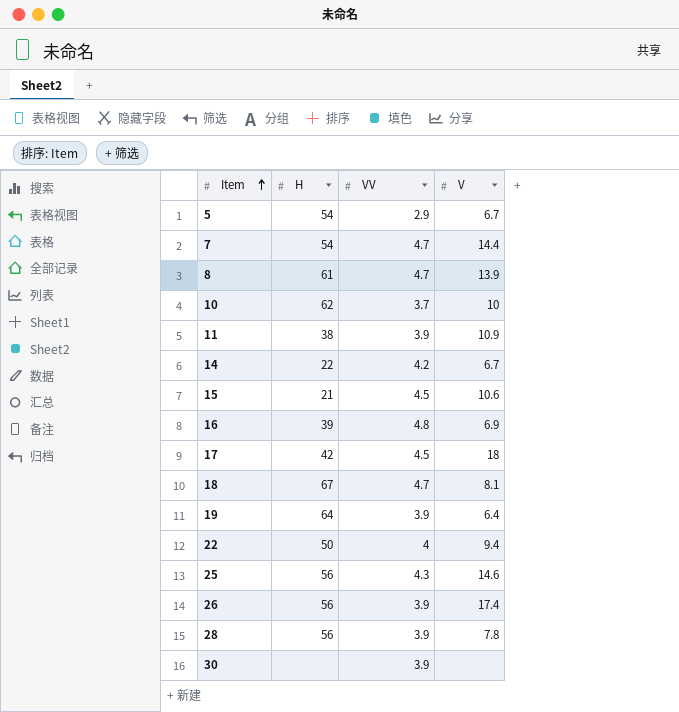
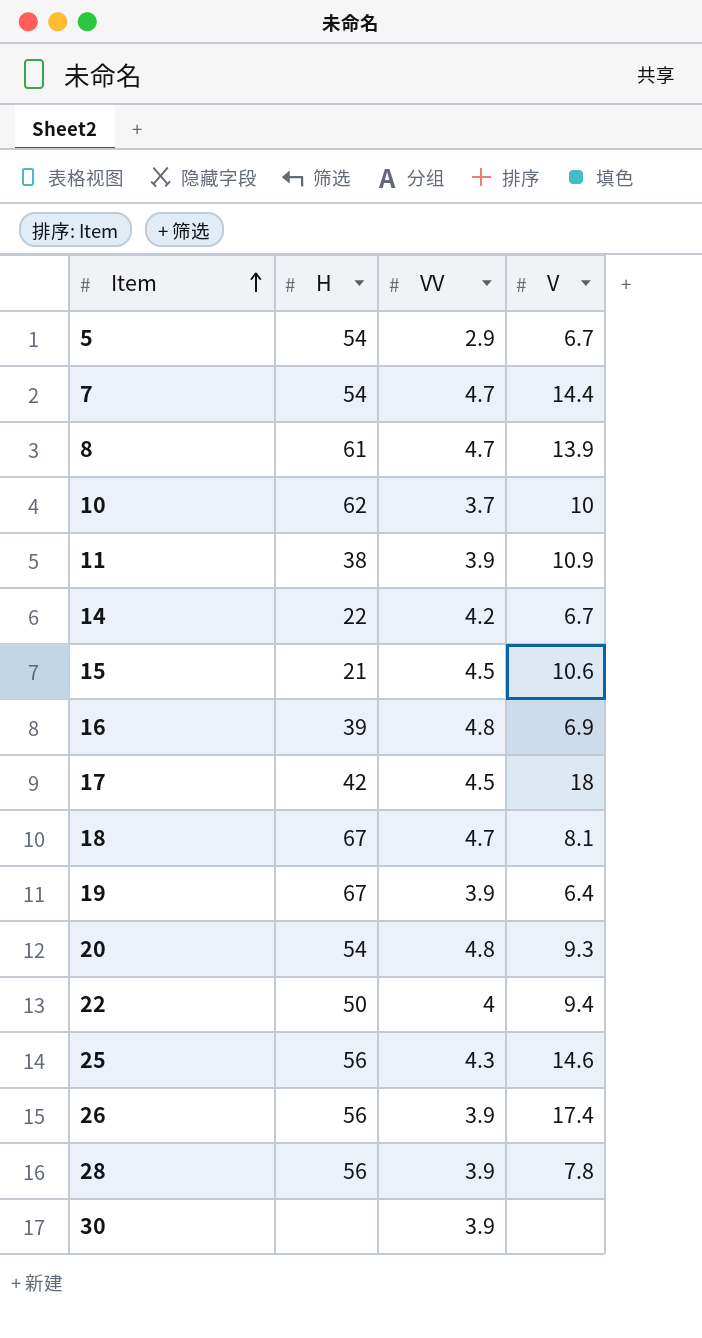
19 | H: 64 -> 67
row 20: none -> 54 | 4.8 | 9.3

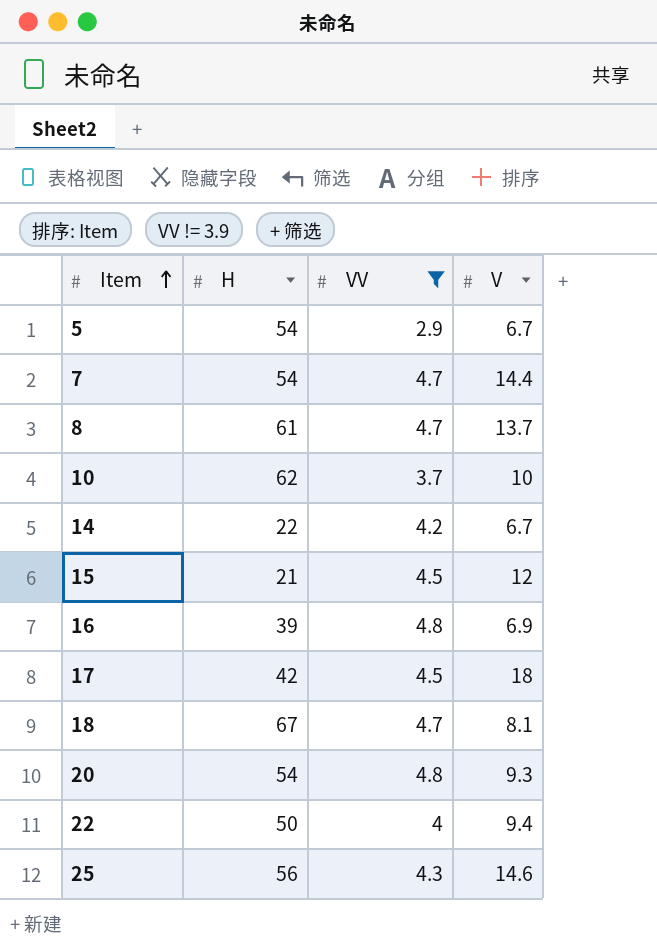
filter: none -> VV != 3.9
8 | V: 13.9 -> 13.7
15 | V: 10.6 -> 12

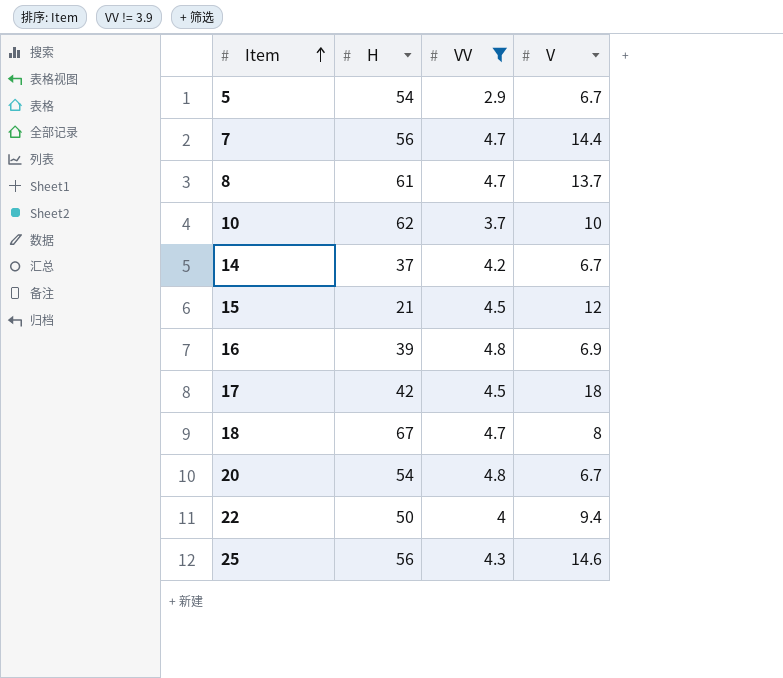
7 | H: 54 -> 56
14 | H: 22 -> 37
18 | V: 8.1 -> 8
20 | V: 9.3 -> 6.7

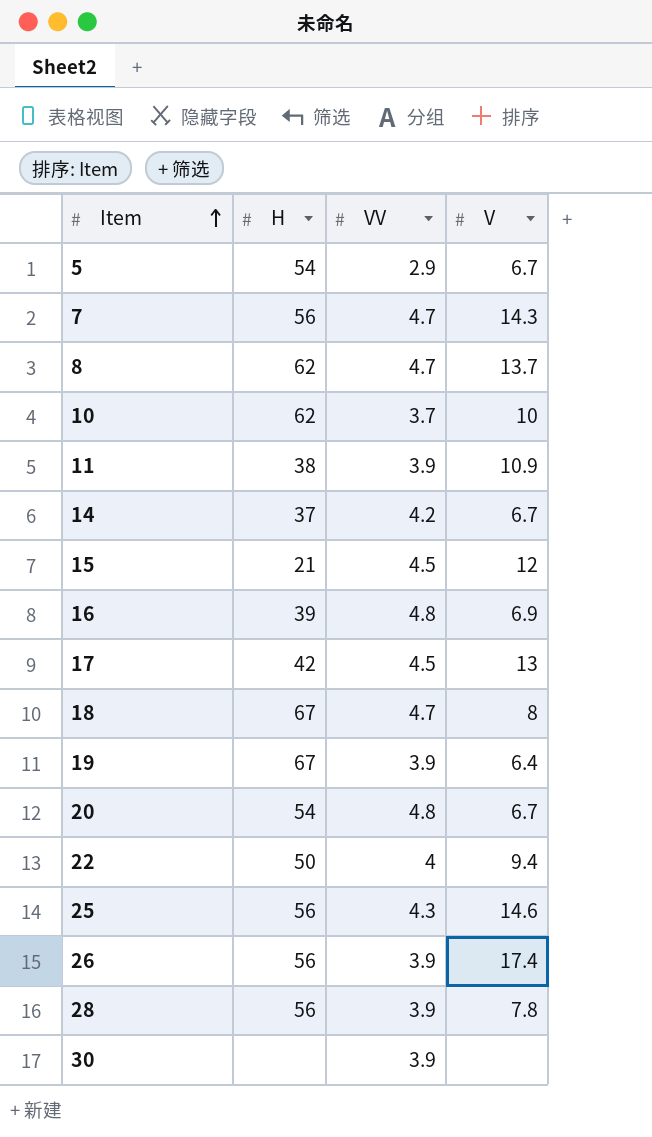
filter: VV != 3.9 -> none
7 | V: 14.4 -> 14.3
8 | H: 61 -> 62
17 | V: 18 -> 13

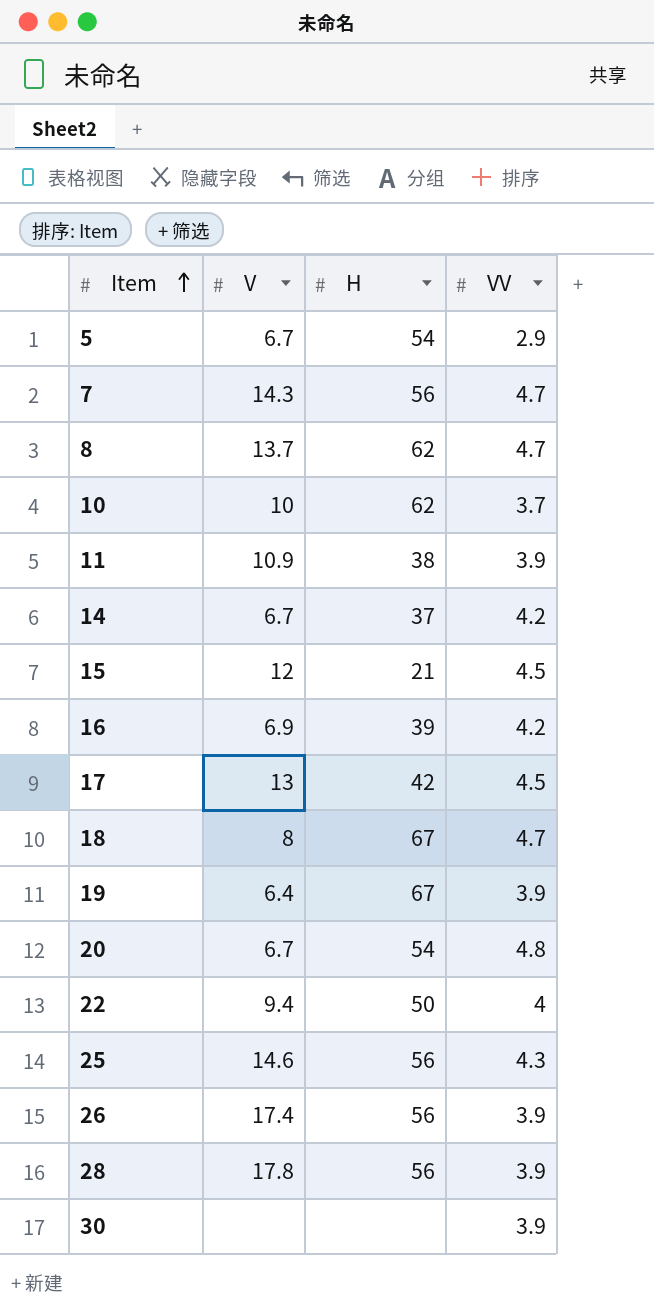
column V | position: 4 -> 2
16 | VV: 4.8 -> 4.2
28 | V: 7.8 -> 17.8

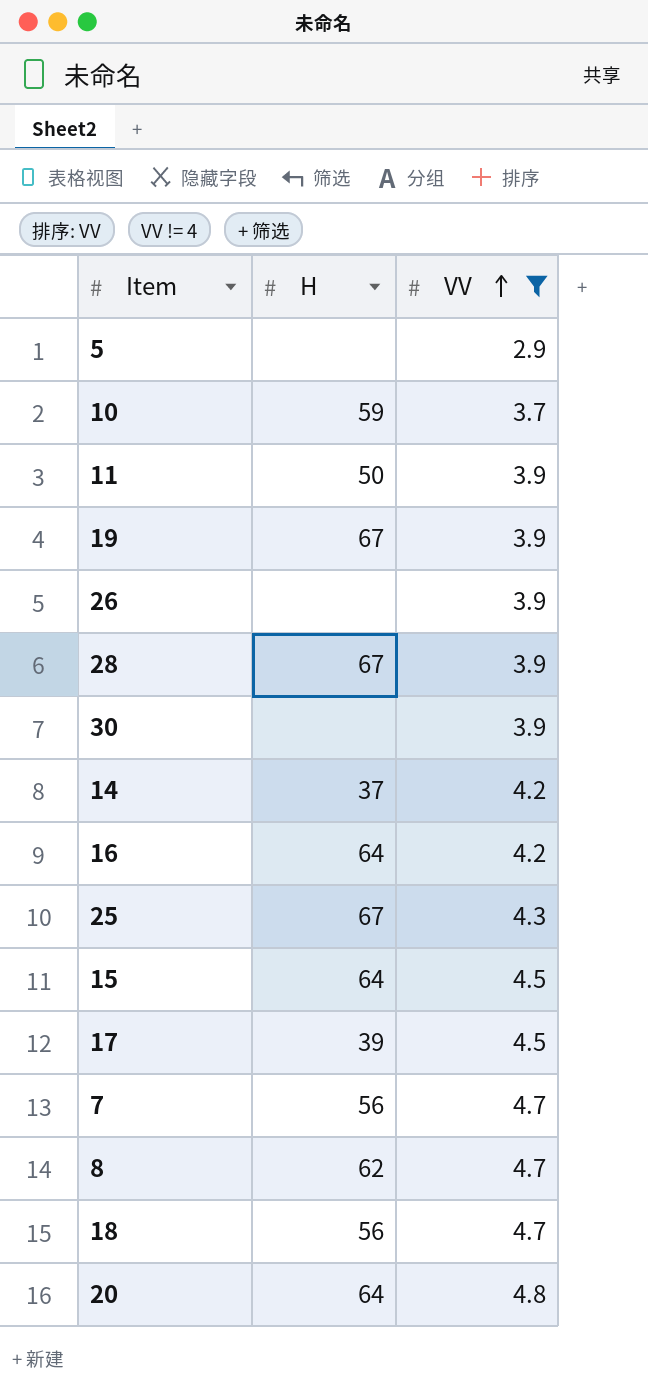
filter: none -> VV != 4
row order: Item ascending -> VV ascending
column V | position: 2 -> none
5 | H: 54 -> none
10 | H: 62 -> 59
11 | H: 38 -> 50
26 | H: 56 -> none
28 | H: 56 -> 67
16 | H: 39 -> 64
25 | H: 56 -> 67
15 | H: 21 -> 64
17 | H: 42 -> 39
18 | H: 67 -> 56
20 | H: 54 -> 64

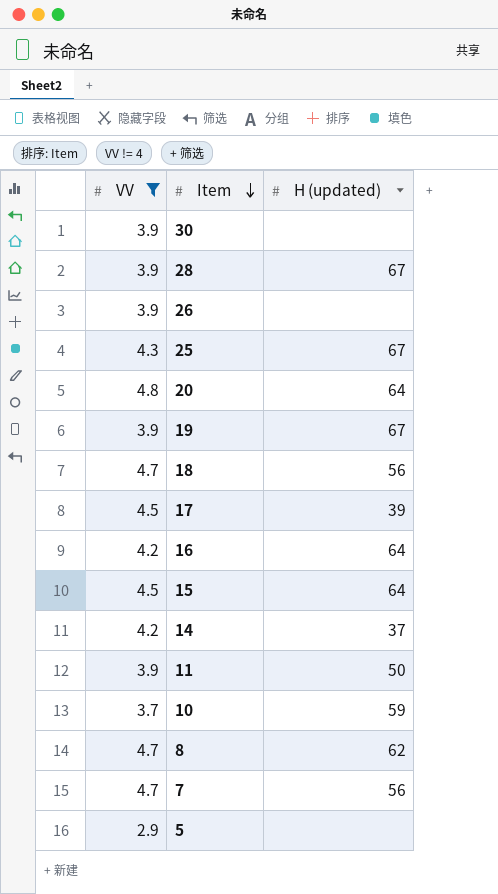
row order: VV ascending -> Item descending
column VV | position: 3 -> 1
column name: H -> H (updated)

